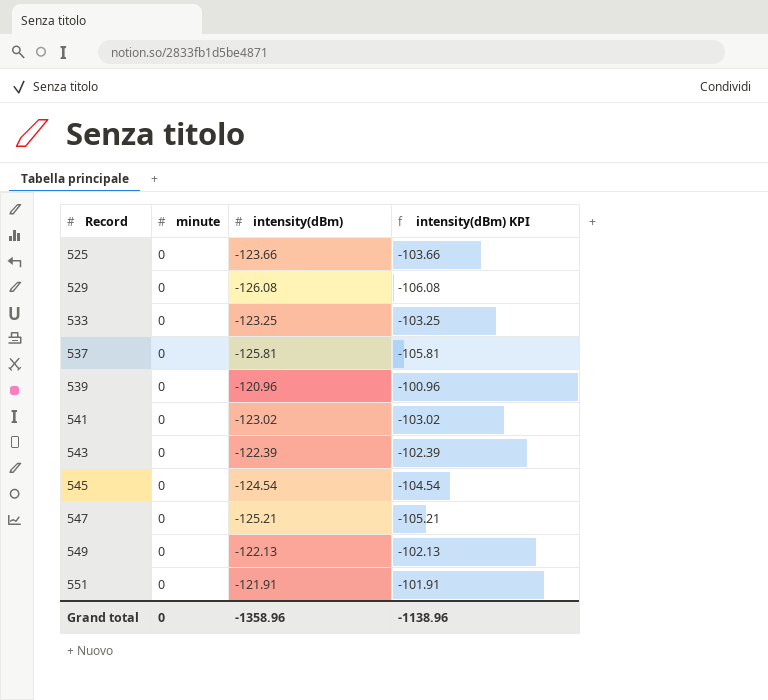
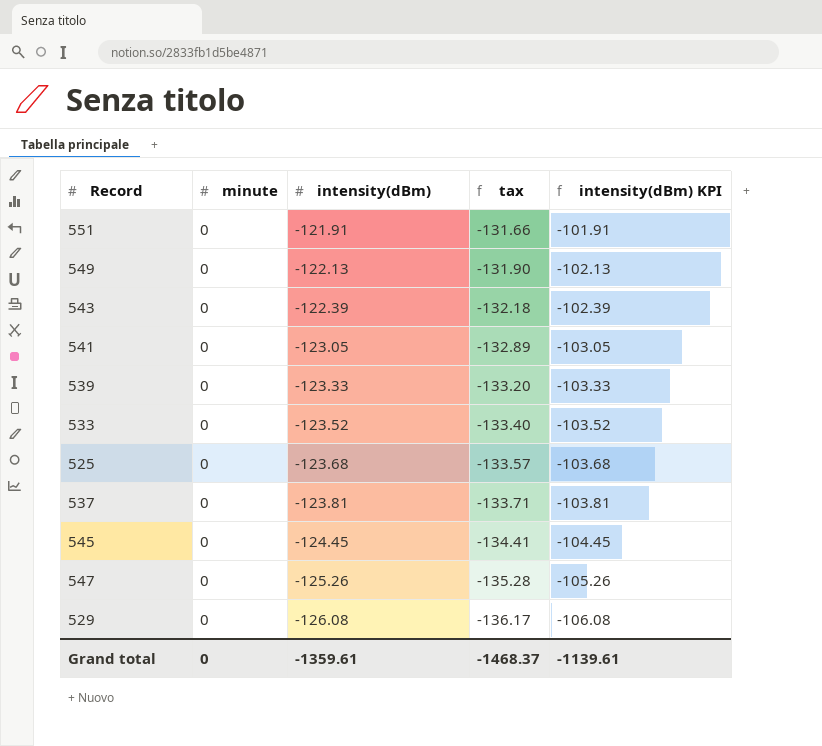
row order: Record ascending -> intensity(dBm) descending
column tax | formula: none -> [intensity(dBm)] * 1.08
541 | intensity(dBm): -123.02 -> -123.05
541 | intensity(dBm) KPI: -103.02 -> -103.05
539 | intensity(dBm): -120.96 -> -123.33
539 | intensity(dBm) KPI: -100.96 -> -103.33
533 | intensity(dBm): -123.25 -> -123.52
533 | intensity(dBm) KPI: -103.25 -> -103.52
525 | intensity(dBm): -123.66 -> -123.68
525 | intensity(dBm) KPI: -103.66 -> -103.68
537 | intensity(dBm): -125.81 -> -123.81
537 | intensity(dBm) KPI: -105.81 -> -103.81
545 | intensity(dBm): -124.54 -> -124.45
545 | intensity(dBm) KPI: -104.54 -> -104.45
547 | intensity(dBm): -125.21 -> -125.26
547 | intensity(dBm) KPI: -105.21 -> -105.26
Grand total | intensity(dBm): -1358.96 -> -1359.61
Grand total | intensity(dBm) KPI: -1138.96 -> -1139.61

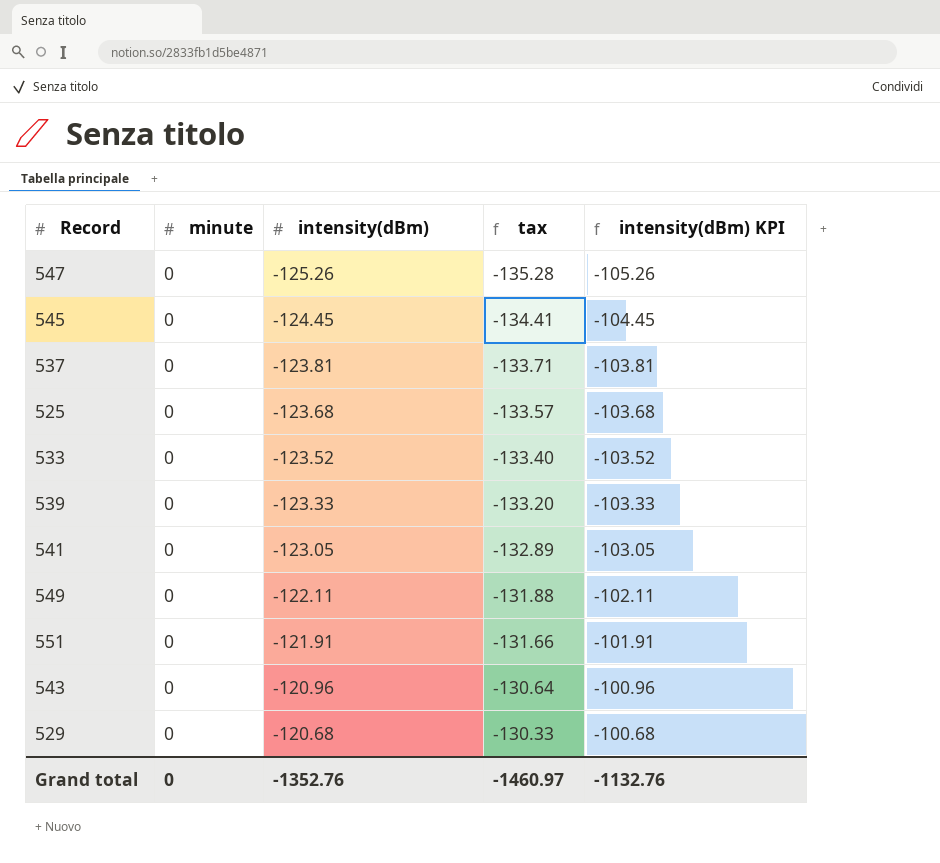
row order: intensity(dBm) descending -> intensity(dBm) ascending
549 | intensity(dBm): -122.13 -> -122.11
549 | tax: -131.90 -> -131.88
549 | intensity(dBm) KPI: -102.13 -> -102.11
543 | intensity(dBm): -122.39 -> -120.96
543 | tax: -132.18 -> -130.64
543 | intensity(dBm) KPI: -102.39 -> -100.96
529 | intensity(dBm): -126.08 -> -120.68
529 | tax: -136.17 -> -130.33
529 | intensity(dBm) KPI: -106.08 -> -100.68
Grand total | intensity(dBm): -1359.61 -> -1352.76
Grand total | tax: -1468.37 -> -1460.97
Grand total | intensity(dBm) KPI: -1139.61 -> -1132.76

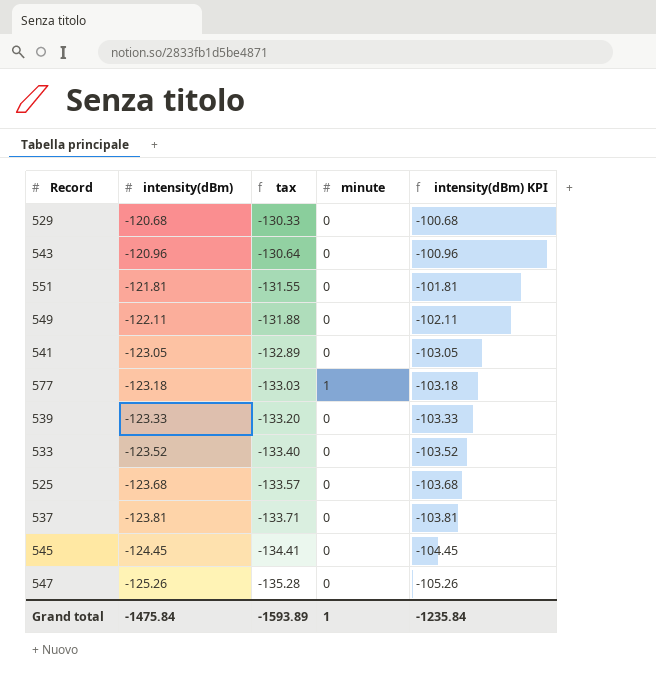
row order: intensity(dBm) ascending -> intensity(dBm) descending
column minute | position: 2 -> 4
551 | intensity(dBm): -121.91 -> -121.81
551 | tax: -131.66 -> -131.55
551 | intensity(dBm) KPI: -101.91 -> -101.81
row 577: none -> -123.18 | -133.03 | 1 | -103.18
Grand total | intensity(dBm): -1352.76 -> -1475.84
Grand total | tax: -1460.97 -> -1593.89
Grand total | minute: 0 -> 1
Grand total | intensity(dBm) KPI: -1132.76 -> -1235.84

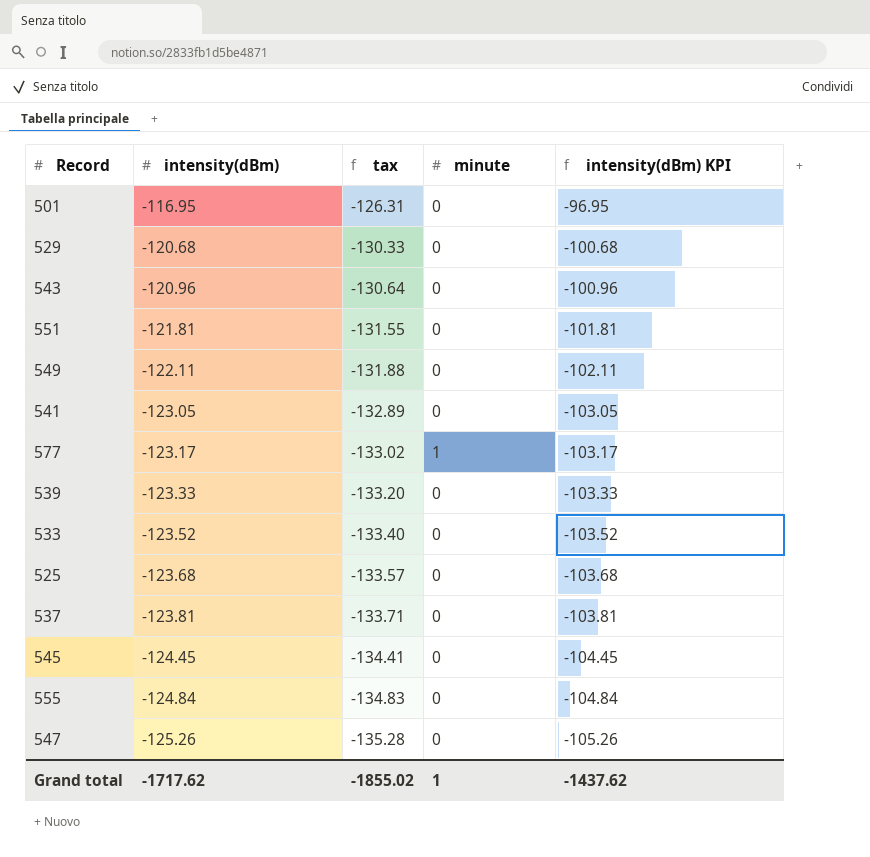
row 501: none -> -116.95 | -126.31 | 0 | -96.95
577 | intensity(dBm): -123.18 -> -123.17
577 | tax: -133.03 -> -133.02
577 | intensity(dBm) KPI: -103.18 -> -103.17
row 555: none -> -124.84 | -134.83 | 0 | -104.84
Grand total | intensity(dBm): -1475.84 -> -1717.62
Grand total | tax: -1593.89 -> -1855.02
Grand total | intensity(dBm) KPI: -1235.84 -> -1437.62

